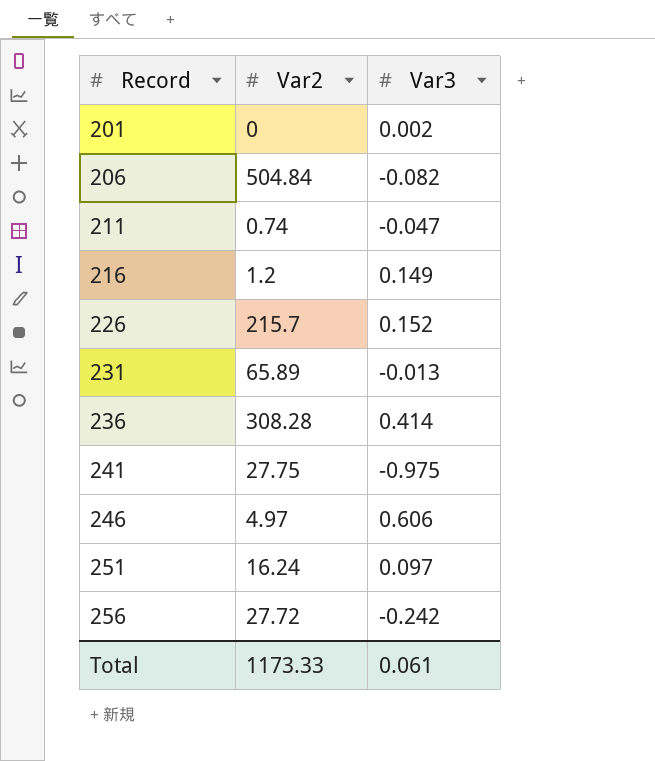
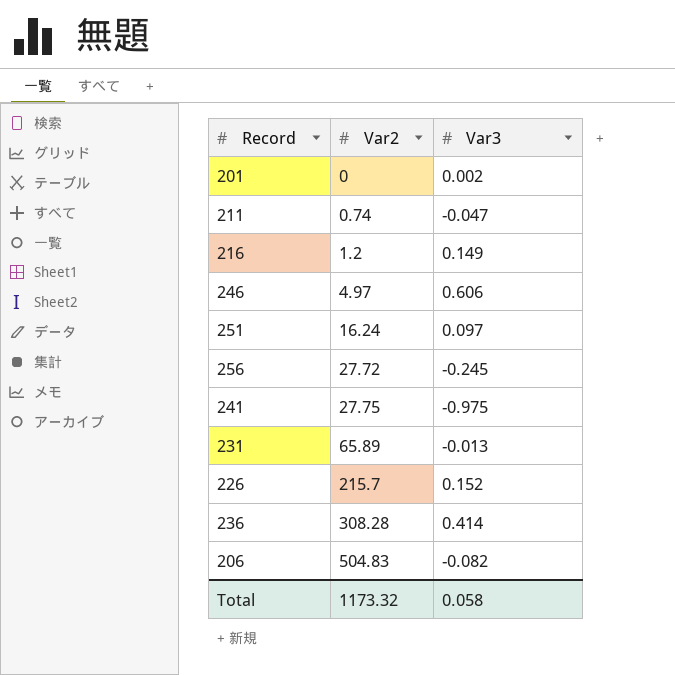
row order: Record ascending -> Var2 ascending
256 | Var3: -0.242 -> -0.245
206 | Var2: 504.84 -> 504.83
Total | Var2: 1173.33 -> 1173.32
Total | Var3: 0.061 -> 0.058

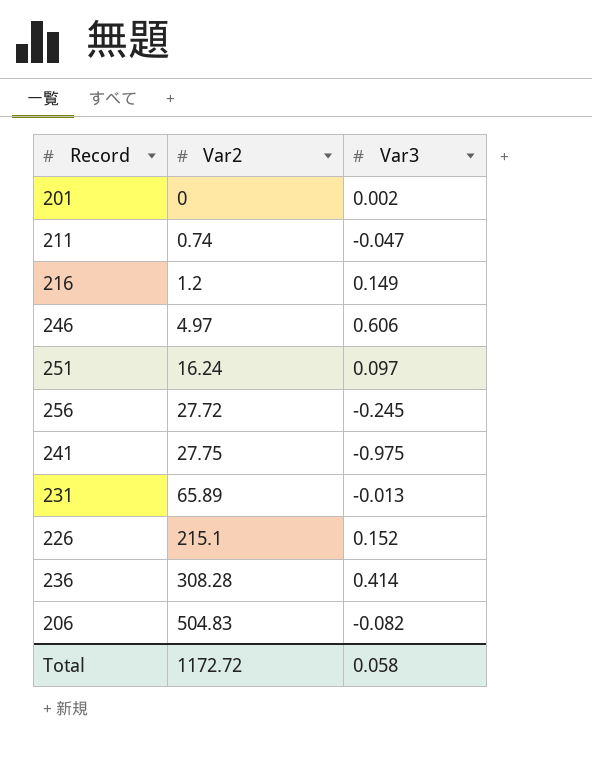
226 | Var2: 215.7 -> 215.1
Total | Var2: 1173.32 -> 1172.72

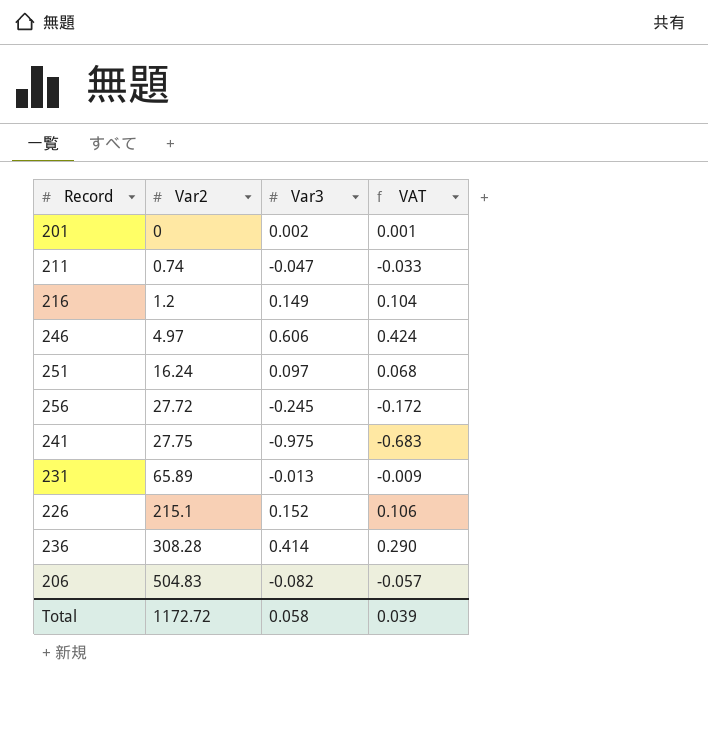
column VAT | formula: none -> [Var3] * 0.7

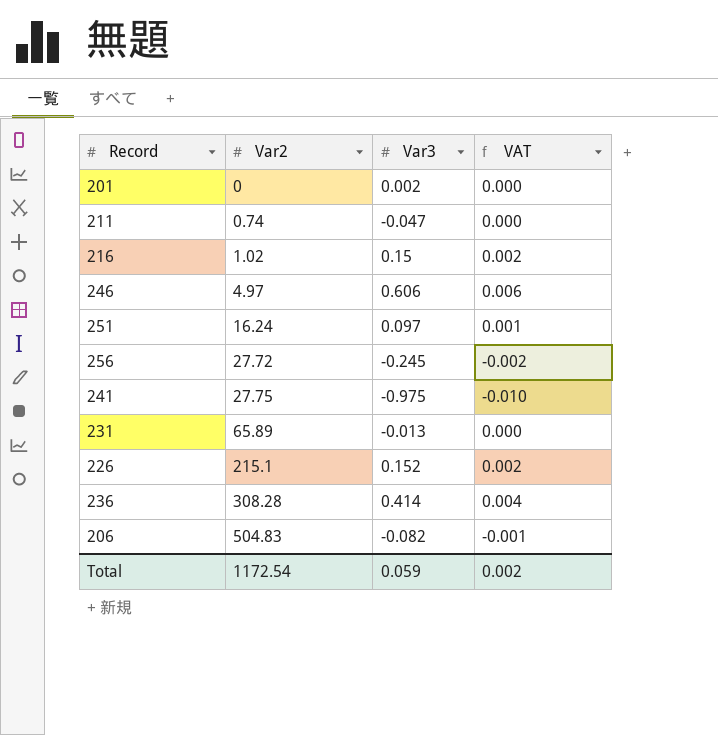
column VAT | formula: [Var3] * 0.7 -> [Var3] * 0.01
216 | Var2: 1.2 -> 1.02
216 | Var3: 0.149 -> 0.15
Total | Var2: 1172.72 -> 1172.54
Total | Var3: 0.058 -> 0.059
Total | VAT: 0.039 -> 0.002

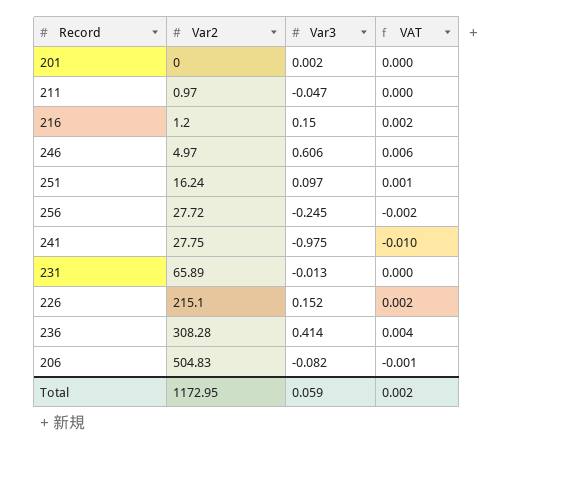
211 | Var2: 0.74 -> 0.97
216 | Var2: 1.02 -> 1.2
Total | Var2: 1172.54 -> 1172.95

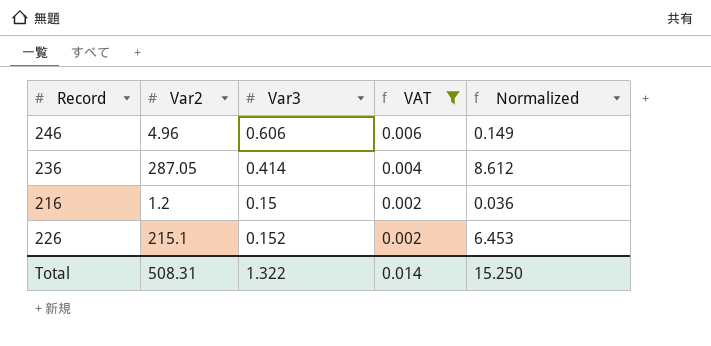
filter: none -> VAT >= 0.002
row order: Var2 ascending -> VAT descending
column Normalized | formula: none -> [Var2] * 0.03
246 | Var2: 4.97 -> 4.96
236 | Var2: 308.28 -> 287.05
Total | Var2: 1172.95 -> 508.31
Total | Var3: 0.059 -> 1.322
Total | VAT: 0.002 -> 0.014

